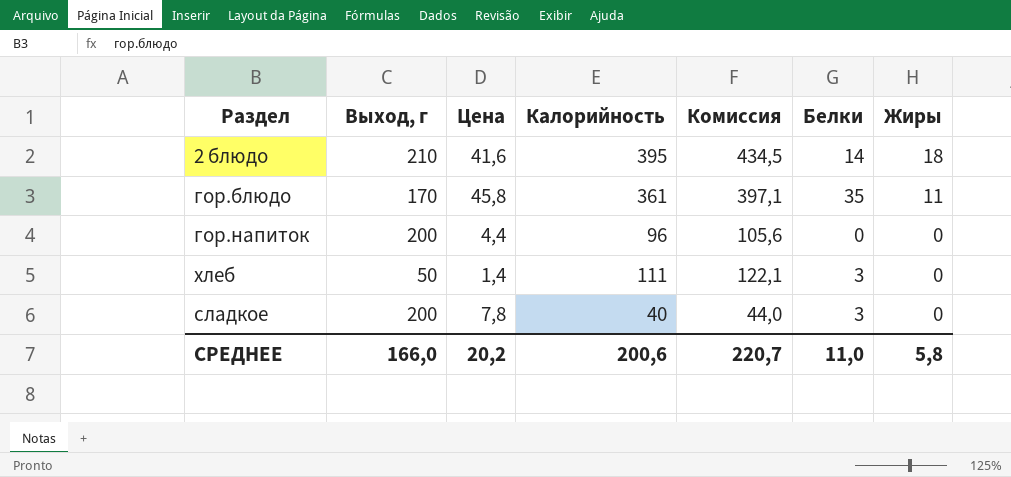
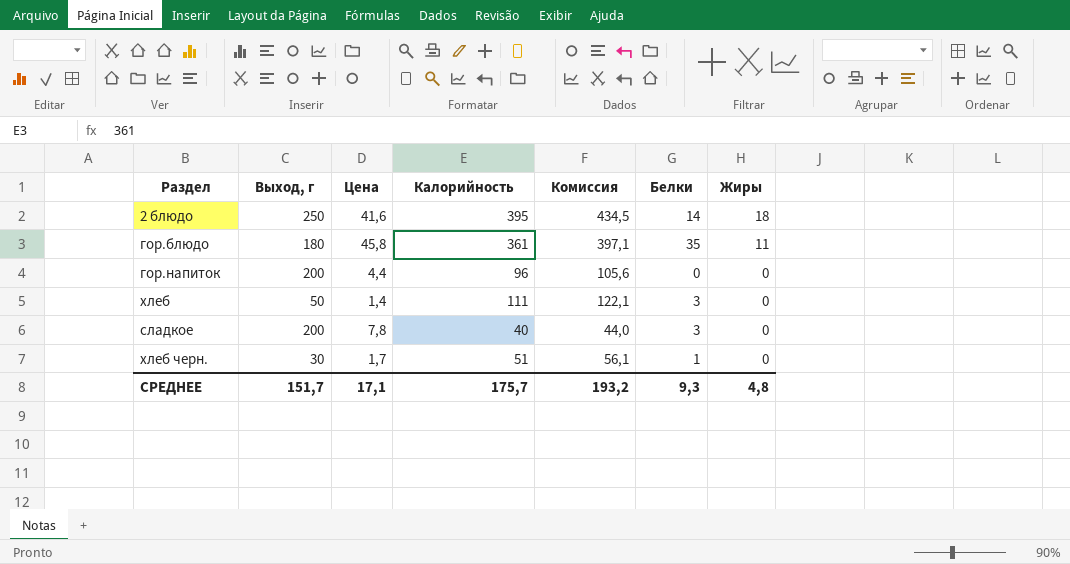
2 блюдо | Выход, г: 210 -> 250
гор.блюдо | Выход, г: 170 -> 180
row хлеб черн.: none -> 30 | 1,7 | 51 | 56,1 | 1 | 0
СРЕДНЕЕ | Выход, г: 166,0 -> 151,7
СРЕДНЕЕ | Цена: 20,2 -> 17,1
СРЕДНЕЕ | Калорийность: 200,6 -> 175,7
СРЕДНЕЕ | Комиссия: 220,7 -> 193,2
СРЕДНЕЕ | Белки: 11,0 -> 9,3
СРЕДНЕЕ | Жиры: 5,8 -> 4,8

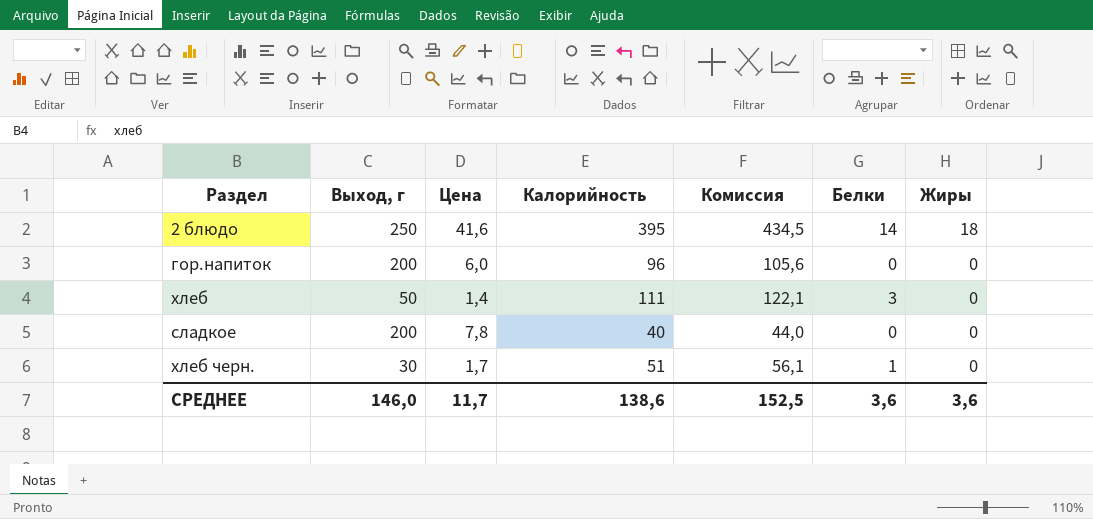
row гор.блюдо: 180 | 45,8 | 361 | 397,1 | 35 | 11 -> none
гор.напиток | Цена: 4,4 -> 6,0
сладкое | Белки: 3 -> 0
СРЕДНЕЕ | Выход, г: 151,7 -> 146,0
СРЕДНЕЕ | Цена: 17,1 -> 11,7
СРЕДНЕЕ | Калорийность: 175,7 -> 138,6
СРЕДНЕЕ | Комиссия: 193,2 -> 152,5
СРЕДНЕЕ | Белки: 9,3 -> 3,6
СРЕДНЕЕ | Жиры: 4,8 -> 3,6

